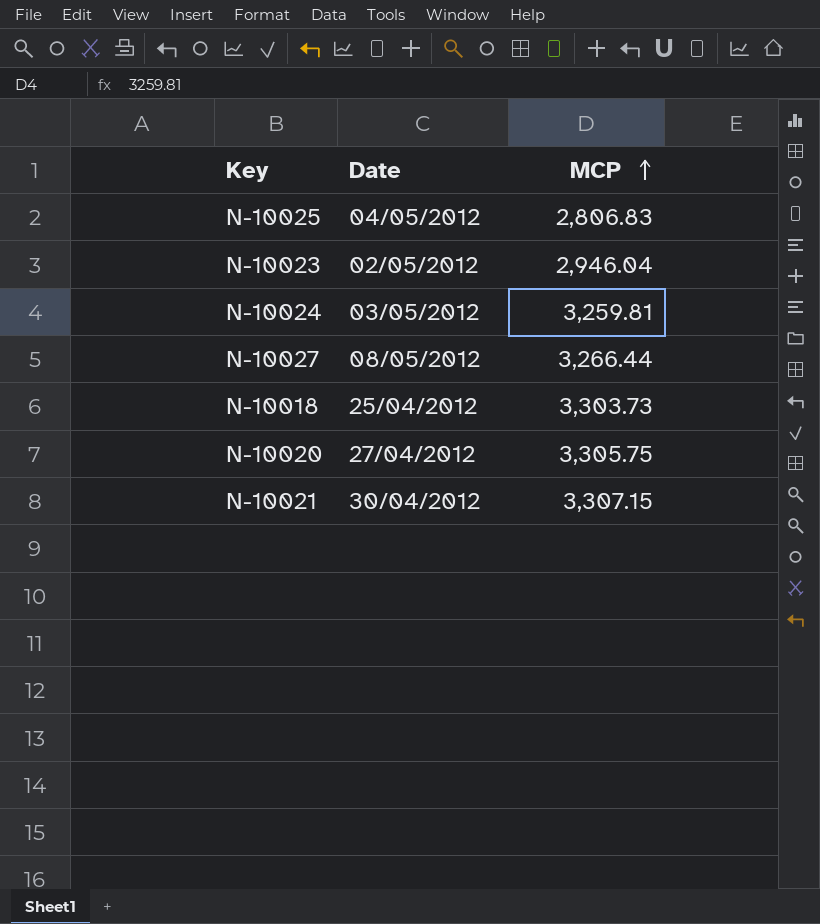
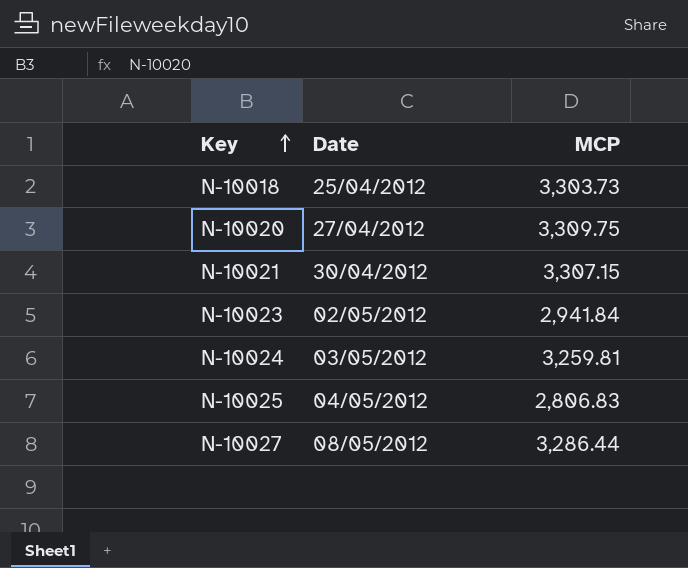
row order: MCP ascending -> Key ascending
N-10020 | MCP: 3,305.75 -> 3,309.75
N-10023 | MCP: 2,946.04 -> 2,941.84
N-10027 | MCP: 3,266.44 -> 3,286.44

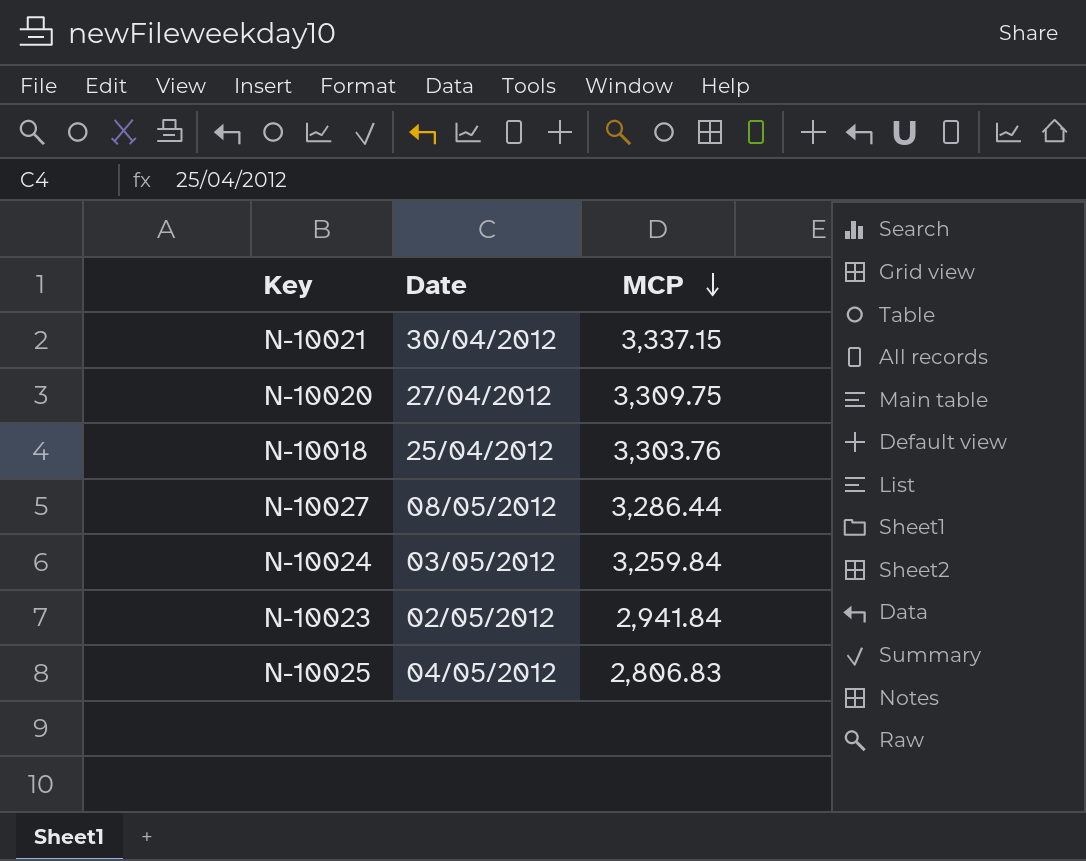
row order: Key ascending -> MCP descending
N-10021 | MCP: 3,307.15 -> 3,337.15
N-10018 | MCP: 3,303.73 -> 3,303.76
N-10024 | MCP: 3,259.81 -> 3,259.84

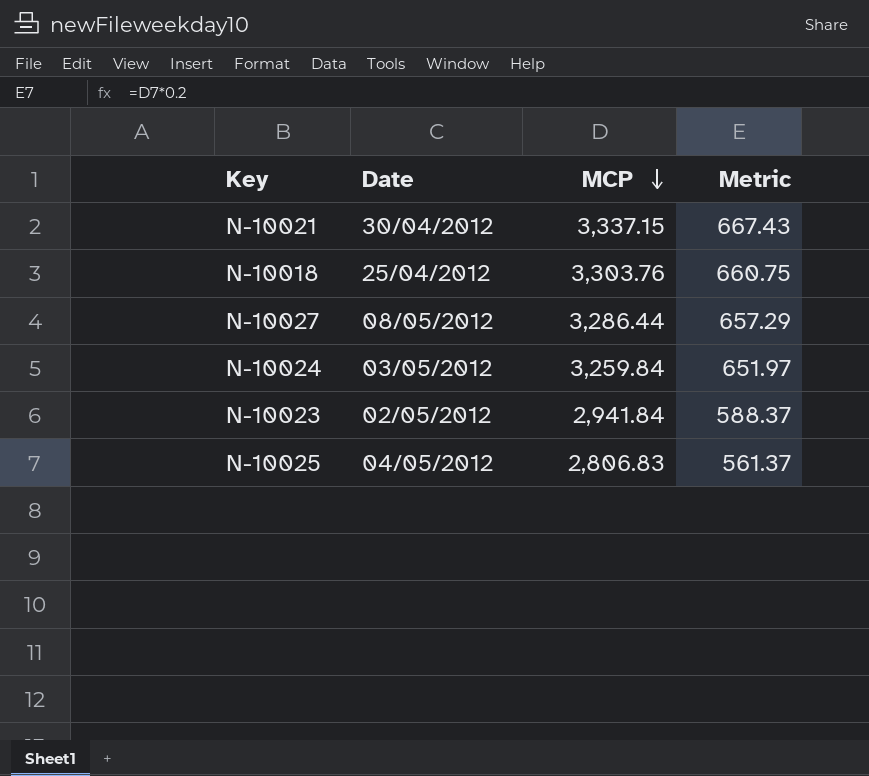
column Metric | formula: none -> [MCP] * 0.2
row N-10020: 27/04/2012 | 3,309.75 -> none

